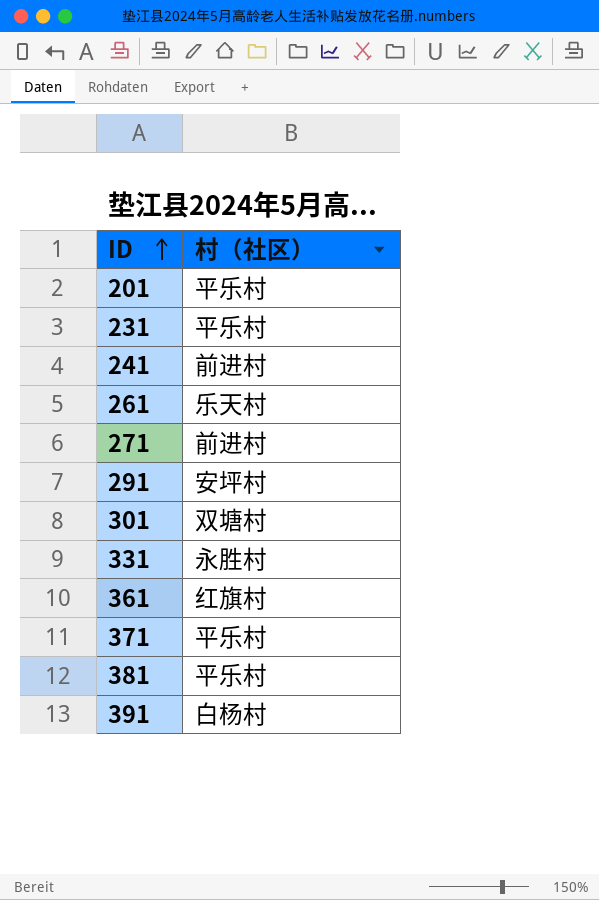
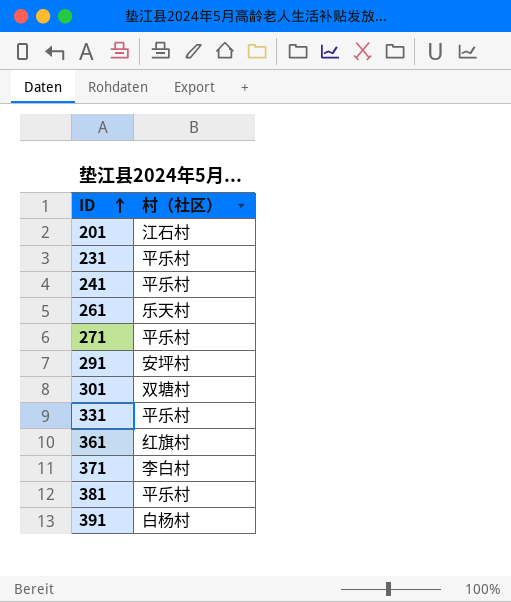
201 | 村（社区）: 平乐村 -> 江石村
241 | 村（社区）: 前进村 -> 平乐村
271 | 村（社区）: 前进村 -> 平乐村
331 | 村（社区）: 永胜村 -> 平乐村
371 | 村（社区）: 平乐村 -> 李白村

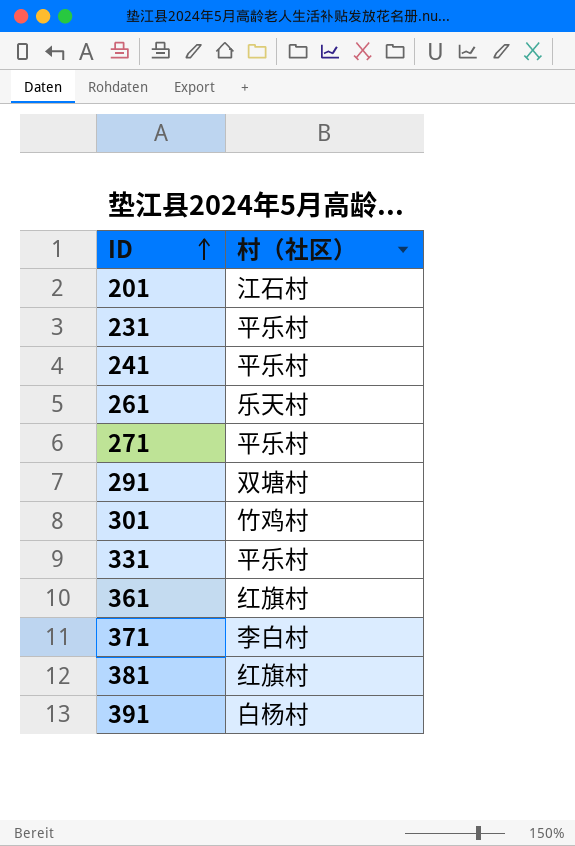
291 | 村（社区）: 安坪村 -> 双塘村
301 | 村（社区）: 双塘村 -> 竹鸡村
381 | 村（社区）: 平乐村 -> 红旗村

